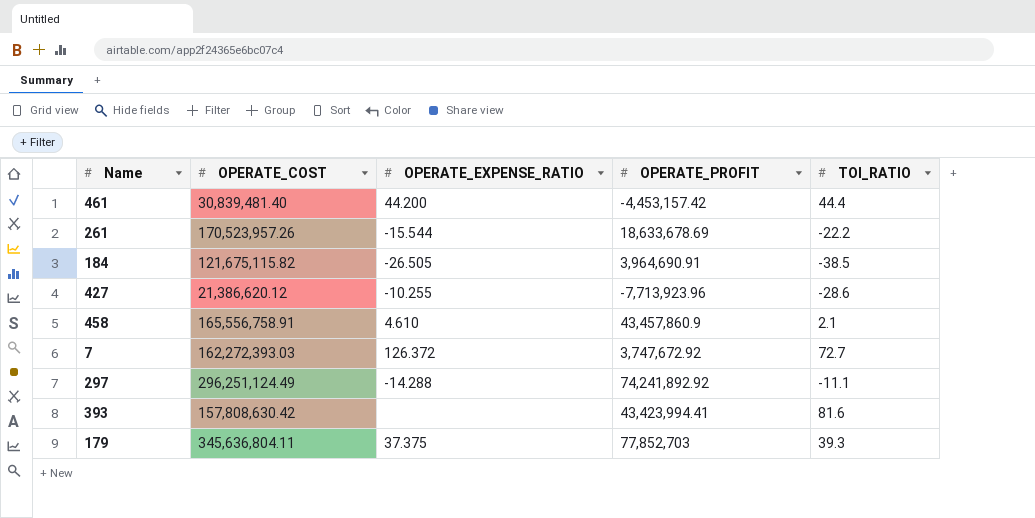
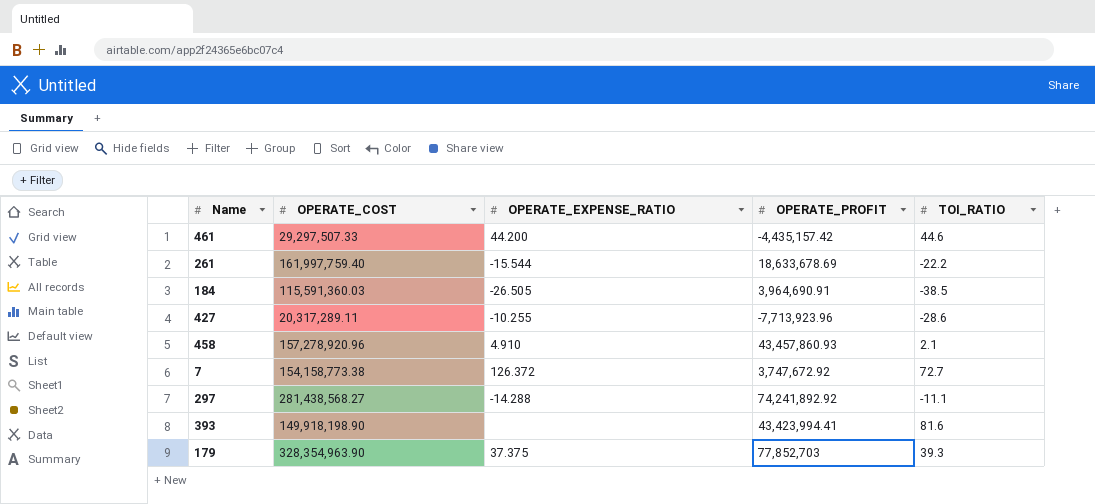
461 | OPERATE_COST: 30,839,481.40 -> 29,297,507.33
461 | OPERATE_PROFIT: -4,453,157.42 -> -4,435,157.42
461 | TOI_RATIO: 44.4 -> 44.6
261 | OPERATE_COST: 170,523,957.26 -> 161,997,759.40
184 | OPERATE_COST: 121,675,115.82 -> 115,591,360.03
427 | OPERATE_COST: 21,386,620.12 -> 20,317,289.11
458 | OPERATE_COST: 165,556,758.91 -> 157,278,920.96
458 | OPERATE_EXPENSE_RATIO: 4.610 -> 4.910
458 | OPERATE_PROFIT: 43,457,860.9 -> 43,457,860.93
7 | OPERATE_COST: 162,272,393.03 -> 154,158,773.38
297 | OPERATE_COST: 296,251,124.49 -> 281,438,568.27
393 | OPERATE_COST: 157,808,630.42 -> 149,918,198.90
179 | OPERATE_COST: 345,636,804.11 -> 328,354,963.90

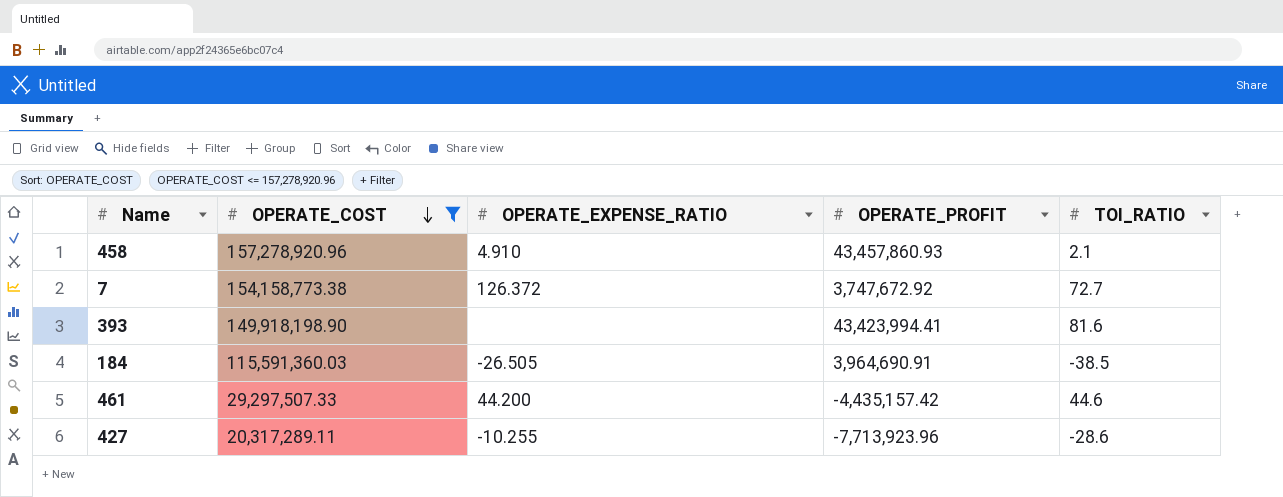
filter: none -> OPERATE_COST <= 157,278,920.96
row order: none -> OPERATE_COST descending

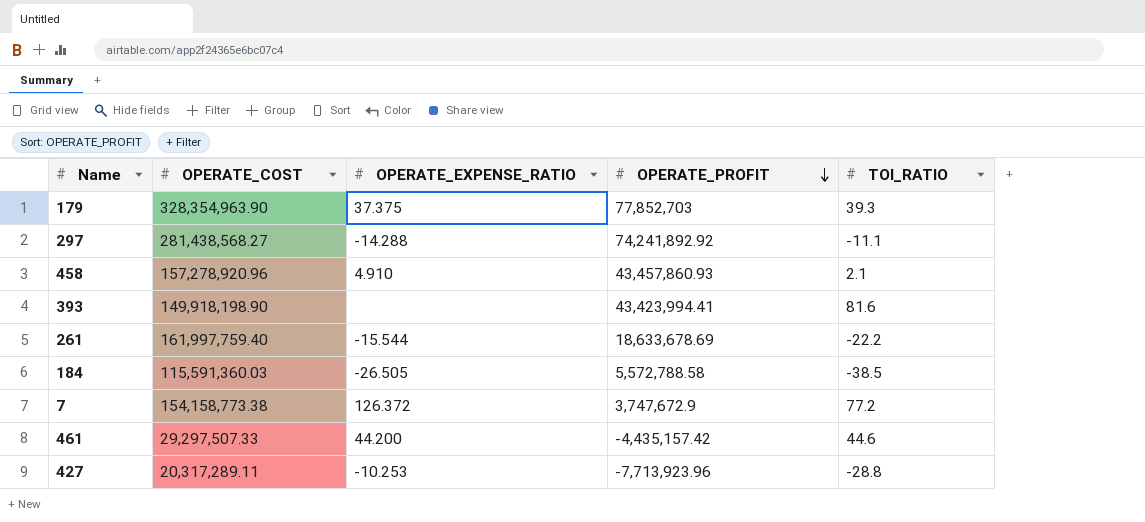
filter: OPERATE_COST <= 157,278,920.96 -> none
row order: OPERATE_COST descending -> OPERATE_PROFIT descending
184 | OPERATE_PROFIT: 3,964,690.91 -> 5,572,788.58
7 | OPERATE_PROFIT: 3,747,672.92 -> 3,747,672.9
7 | TOI_RATIO: 72.7 -> 77.2
427 | OPERATE_EXPENSE_RATIO: -10.255 -> -10.253
427 | TOI_RATIO: -28.6 -> -28.8

